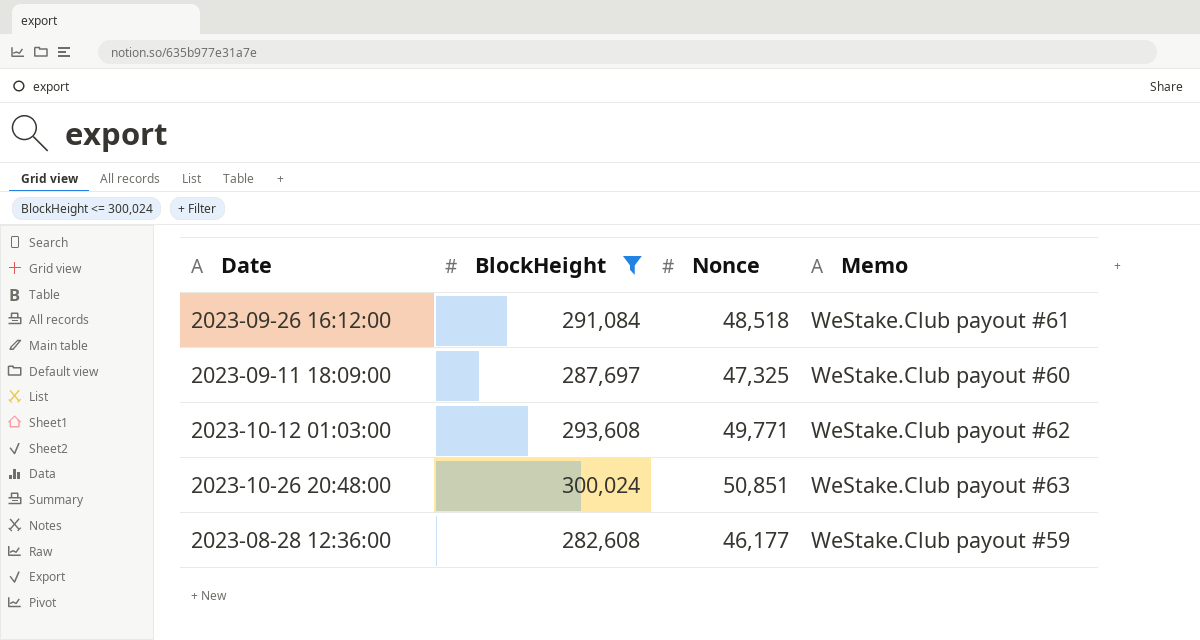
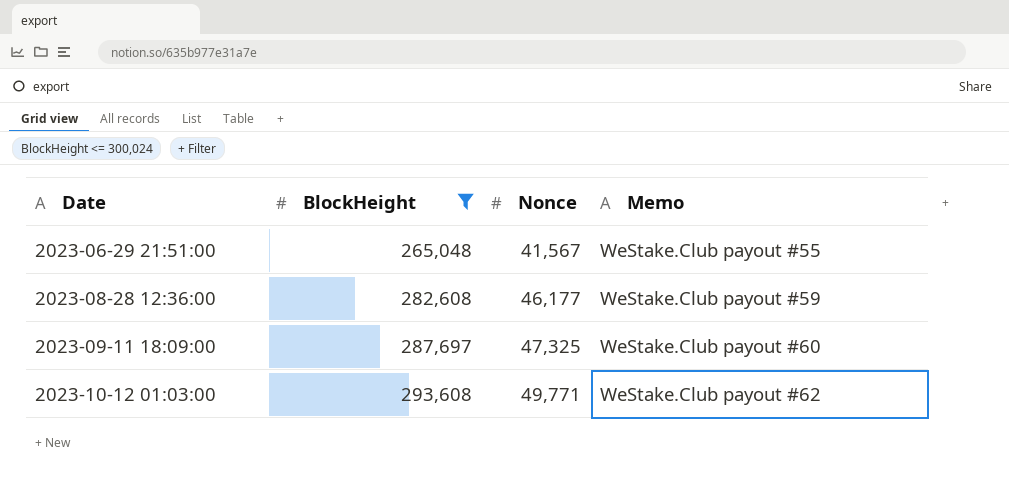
row order: none -> Date ascending
row 2023-09-26 16:12:00: 291,084 | 48,518 | WeStake.Club payout #61 -> none
row 2023-10-26 20:48:00: 300,024 | 50,851 | WeStake.Club payout #63 -> none
row 2023-06-29 21:51:00: none -> 265,048 | 41,567 | WeStake.Club payout #55

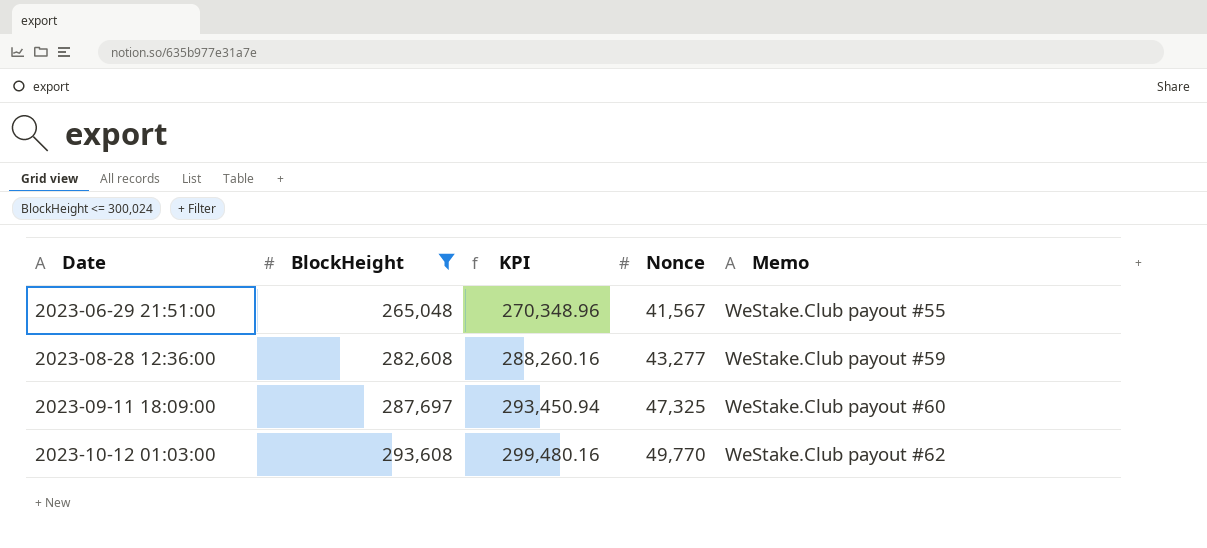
column KPI | formula: none -> [BlockHeight] * 1.02
2023-08-28 12:36:00 | Nonce: 46,177 -> 43,277
2023-10-12 01:03:00 | Nonce: 49,771 -> 49,770

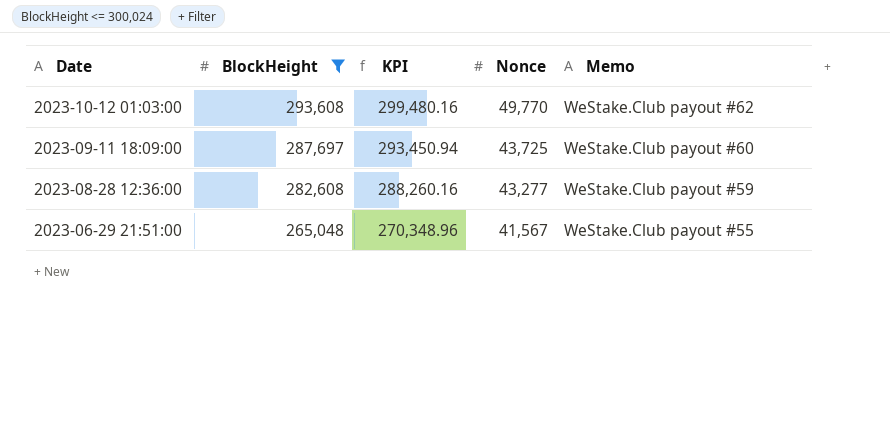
row order: Date ascending -> Date descending
2023-09-11 18:09:00 | Nonce: 47,325 -> 43,725

